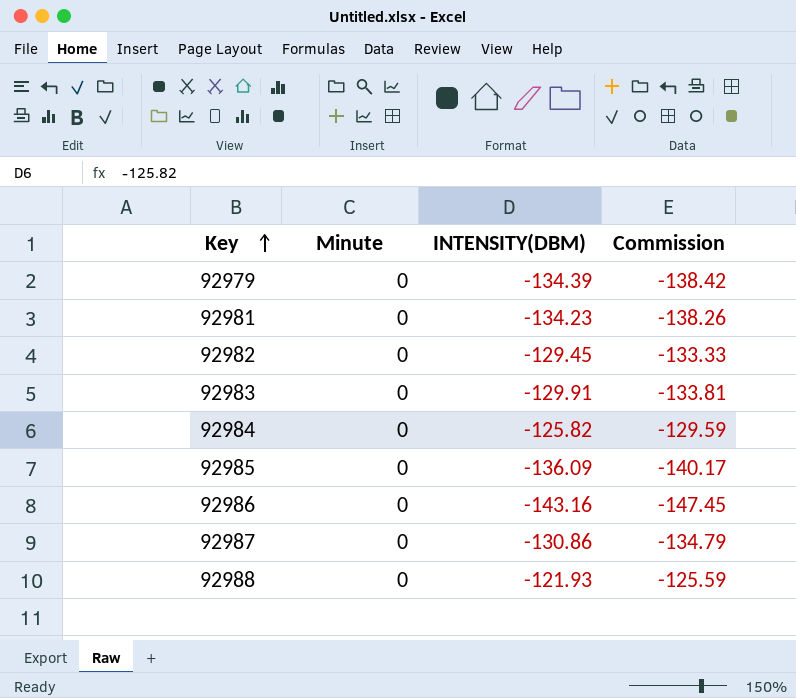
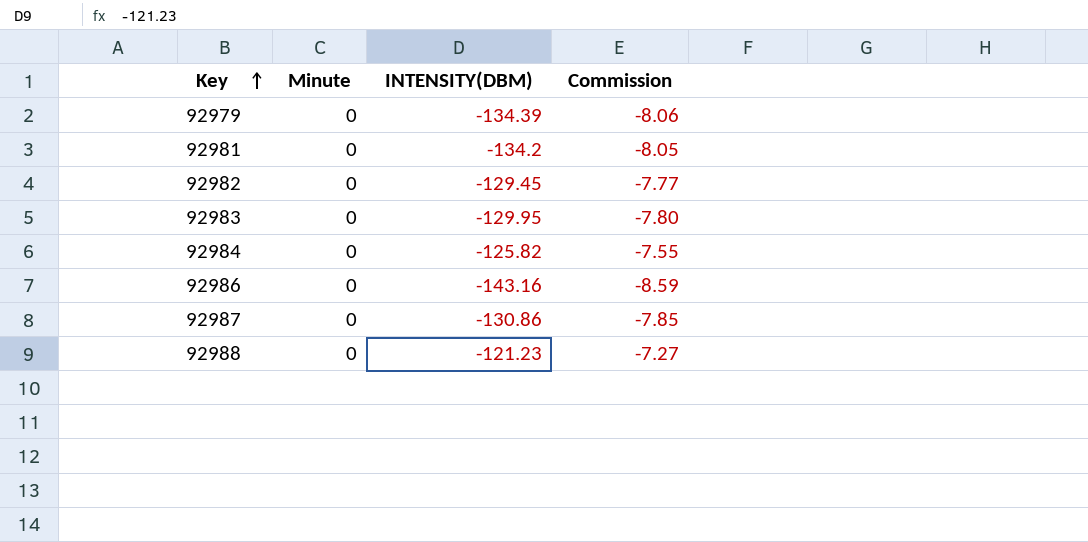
column Commission | formula: [INTENSITY(DBM)] * 1.03 -> [INTENSITY(DBM)] * 0.06
row 92985: 0 | -136.09 | -140.17 -> none
92981 | INTENSITY(DBM): -134.23 -> -134.2
92983 | INTENSITY(DBM): -129.91 -> -129.95
92988 | INTENSITY(DBM): -121.93 -> -121.23

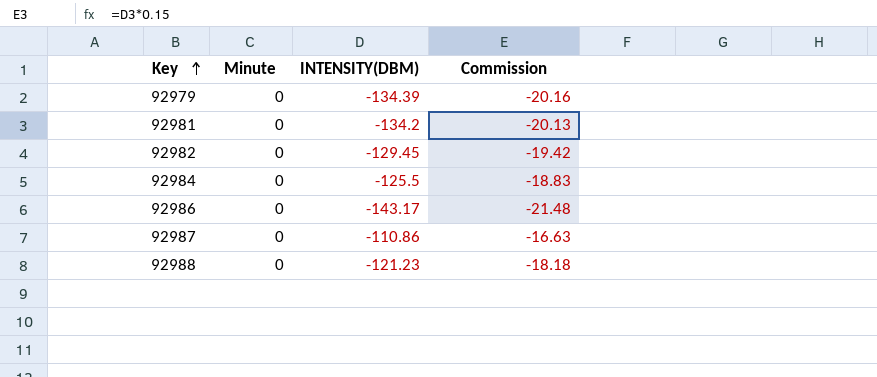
column Commission | formula: [INTENSITY(DBM)] * 0.06 -> [INTENSITY(DBM)] * 0.15
row 92983: 0 | -129.95 | -7.80 -> none
92984 | INTENSITY(DBM): -125.82 -> -125.5
92986 | INTENSITY(DBM): -143.16 -> -143.17
92987 | INTENSITY(DBM): -130.86 -> -110.86

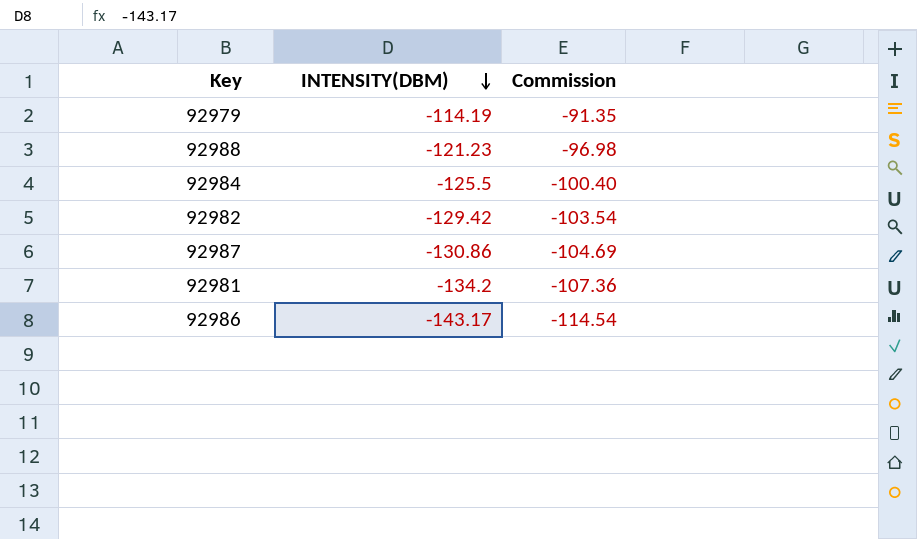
row order: Key ascending -> INTENSITY(DBM) descending
column Minute | position: 2 -> none
column Commission | formula: [INTENSITY(DBM)] * 0.15 -> [INTENSITY(DBM)] * 0.8
92979 | INTENSITY(DBM): -134.39 -> -114.19
92982 | INTENSITY(DBM): -129.45 -> -129.42
92987 | INTENSITY(DBM): -110.86 -> -130.86

